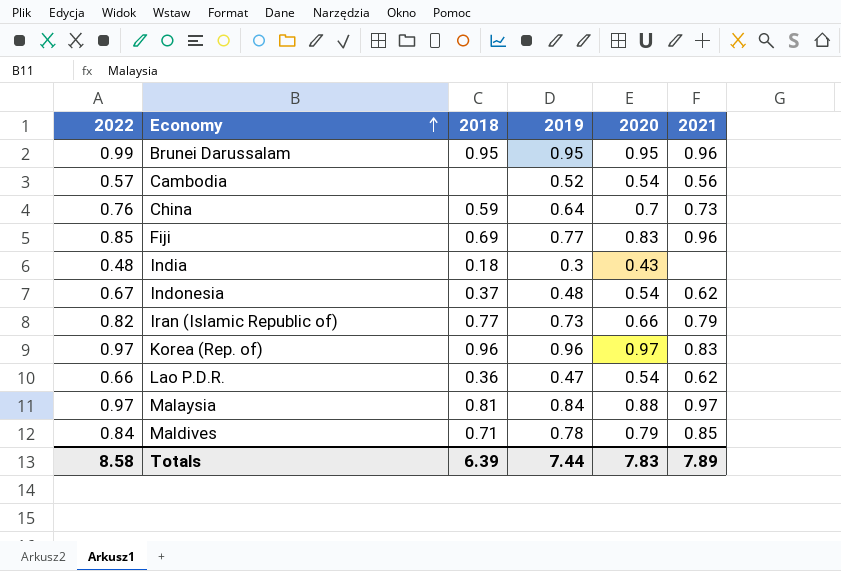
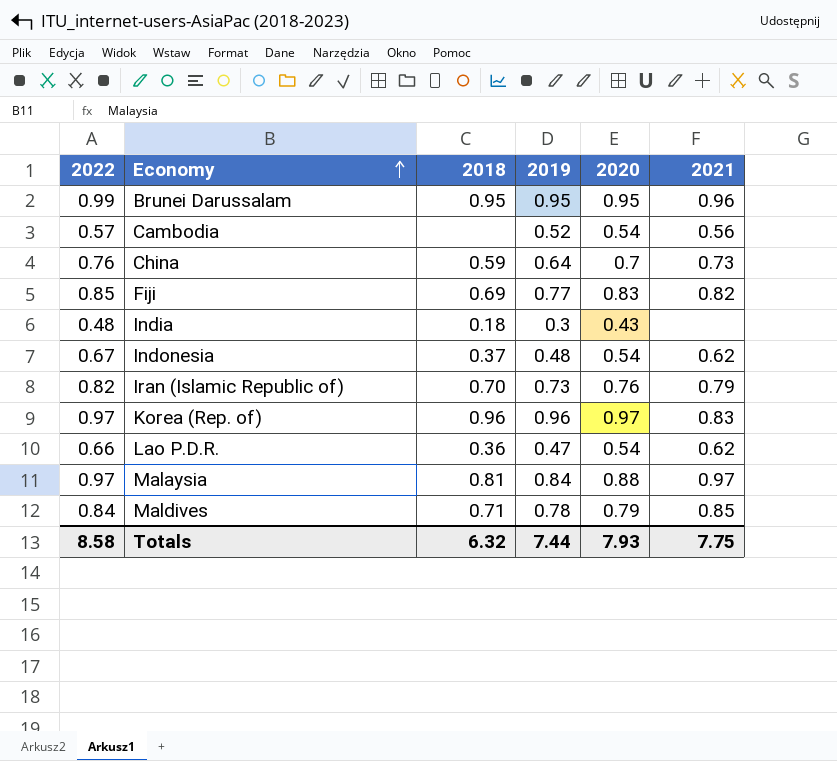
Fiji | 2021: 0.96 -> 0.82
Iran (Islamic Republic of) | 2018: 0.77 -> 0.70
Iran (Islamic Republic of) | 2020: 0.66 -> 0.76
Totals | 2018: 6.39 -> 6.32
Totals | 2020: 7.83 -> 7.93
Totals | 2021: 7.89 -> 7.75

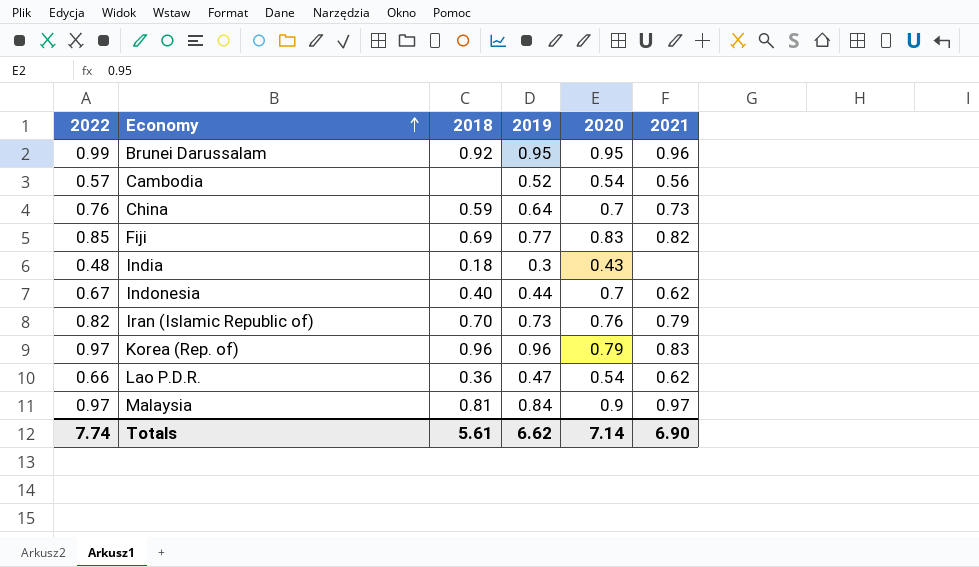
row Maldives: 0.84 | 0.71 | 0.78 | 0.79 | 0.85 -> none
Brunei Darussalam | 2018: 0.95 -> 0.92
Indonesia | 2018: 0.37 -> 0.40
Indonesia | 2019: 0.48 -> 0.44
Indonesia | 2020: 0.54 -> 0.7
Korea (Rep. of) | 2020: 0.97 -> 0.79
Malaysia | 2020: 0.88 -> 0.9
Totals | 2022: 8.58 -> 7.74
Totals | 2018: 6.32 -> 5.61
Totals | 2019: 7.44 -> 6.62
Totals | 2020: 7.93 -> 7.14
Totals | 2021: 7.75 -> 6.90

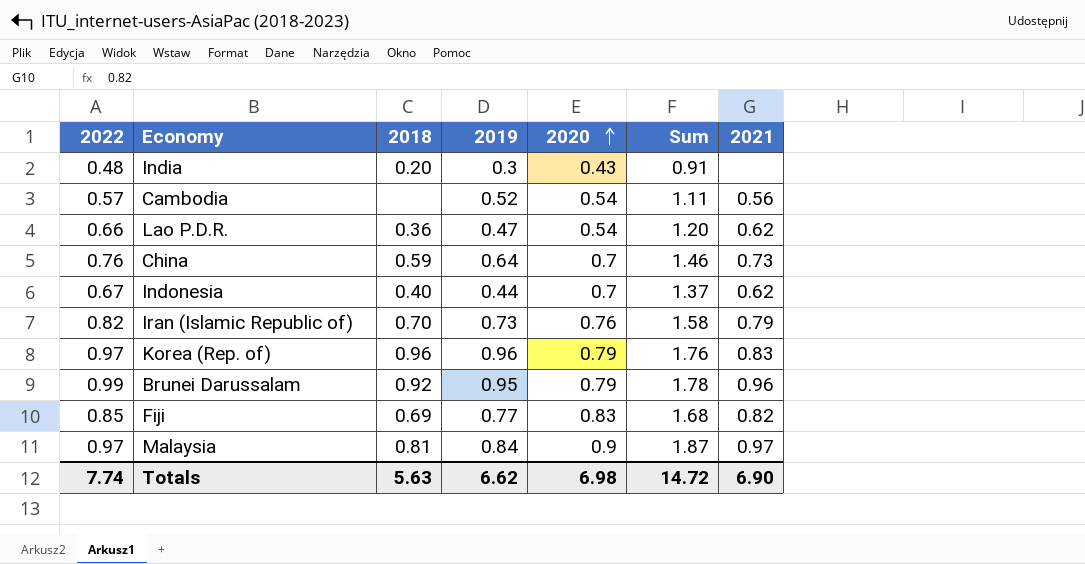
row order: Economy ascending -> 2020 ascending
column Sum | formula: none -> [2022] + [2020]
India | 2018: 0.18 -> 0.20
Brunei Darussalam | 2020: 0.95 -> 0.79
Totals | 2018: 5.61 -> 5.63
Totals | 2020: 7.14 -> 6.98

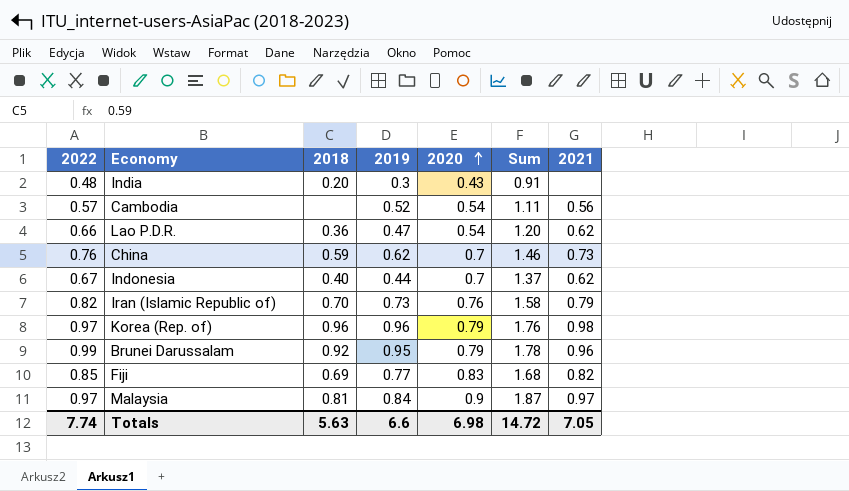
China | 2019: 0.64 -> 0.62
Korea (Rep. of) | 2021: 0.83 -> 0.98
Totals | 2019: 6.62 -> 6.6
Totals | 2021: 6.90 -> 7.05

